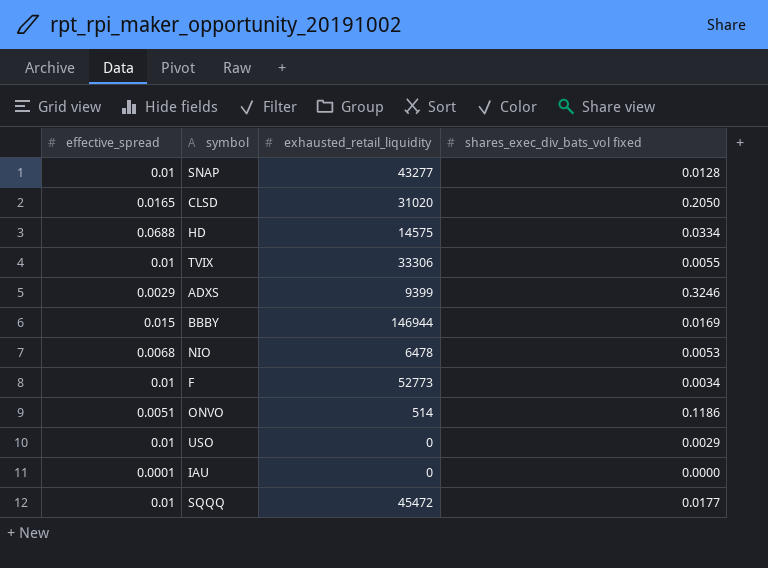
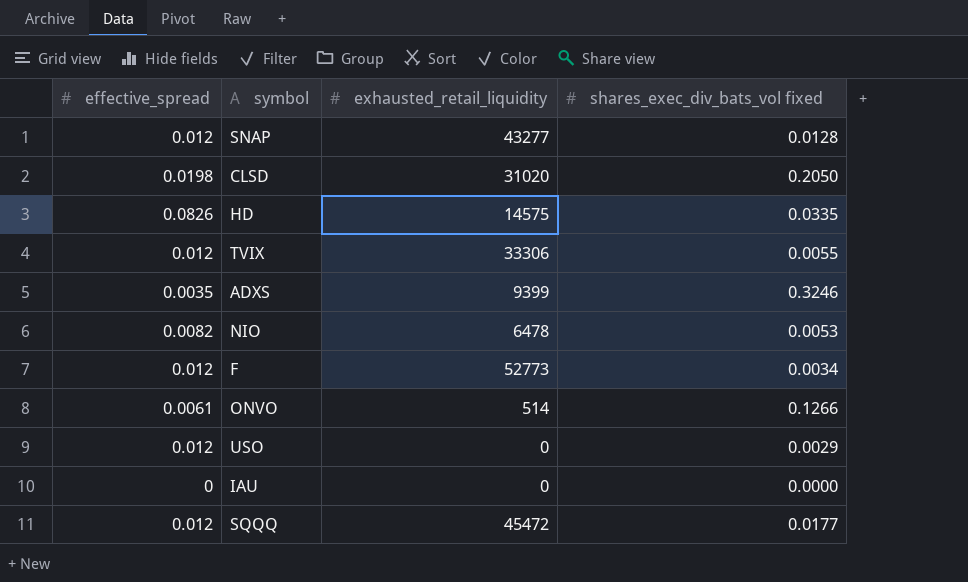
row BBBY: 0.015 | 146944 | 0.0169 -> none
SNAP | effective_spread: 0.01 -> 0.012
CLSD | effective_spread: 0.0165 -> 0.0198
HD | effective_spread: 0.0688 -> 0.0826
HD | shares_exec_div_bats_vol fixed: 0.0334 -> 0.0335
TVIX | effective_spread: 0.01 -> 0.012
ADXS | effective_spread: 0.0029 -> 0.0035
NIO | effective_spread: 0.0068 -> 0.0082
F | effective_spread: 0.01 -> 0.012
ONVO | effective_spread: 0.0051 -> 0.0061
ONVO | shares_exec_div_bats_vol fixed: 0.1186 -> 0.1266
USO | effective_spread: 0.01 -> 0.012
IAU | effective_spread: 0.0001 -> 0
SQQQ | effective_spread: 0.01 -> 0.012

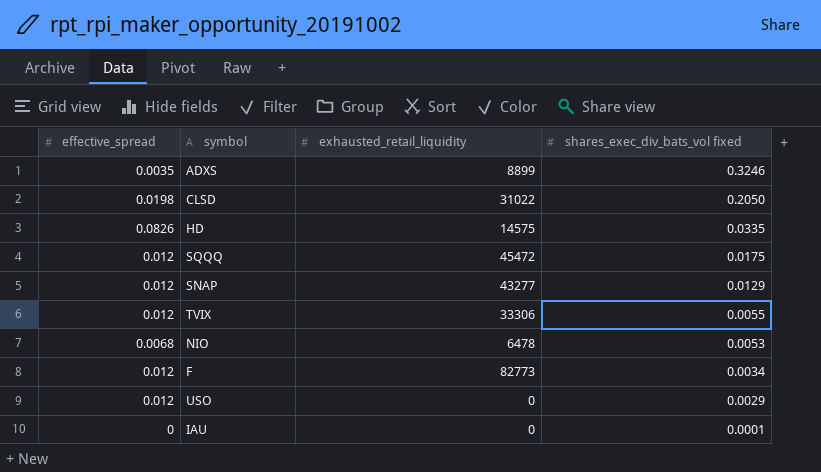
row order: none -> shares_exec_div_bats_vol fixed descending
row ONVO: 0.0061 | 514 | 0.1266 -> none
ADXS | exhausted_retail_liquidity: 9399 -> 8899
CLSD | exhausted_retail_liquidity: 31020 -> 31022
SQQQ | shares_exec_div_bats_vol fixed: 0.0177 -> 0.0175
SNAP | shares_exec_div_bats_vol fixed: 0.0128 -> 0.0129
NIO | effective_spread: 0.0082 -> 0.0068
F | exhausted_retail_liquidity: 52773 -> 82773
IAU | shares_exec_div_bats_vol fixed: 0.0000 -> 0.0001

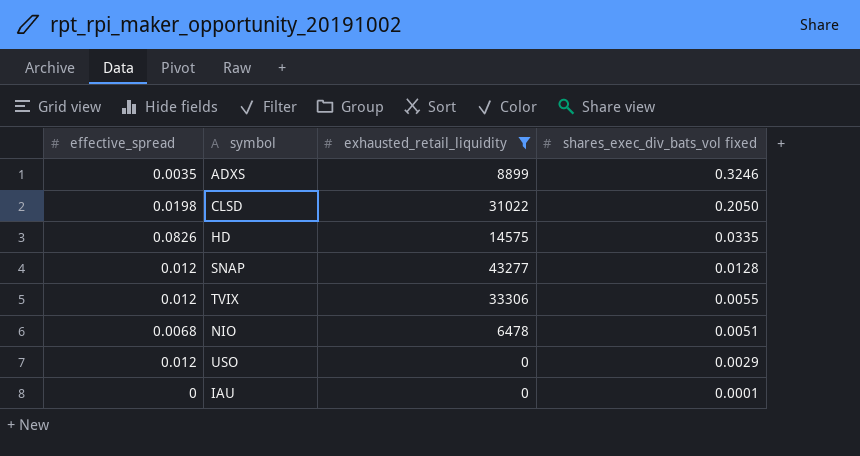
filter: none -> exhausted_retail_liquidity <= 43277
SNAP | shares_exec_div_bats_vol fixed: 0.0129 -> 0.0128
NIO | shares_exec_div_bats_vol fixed: 0.0053 -> 0.0051

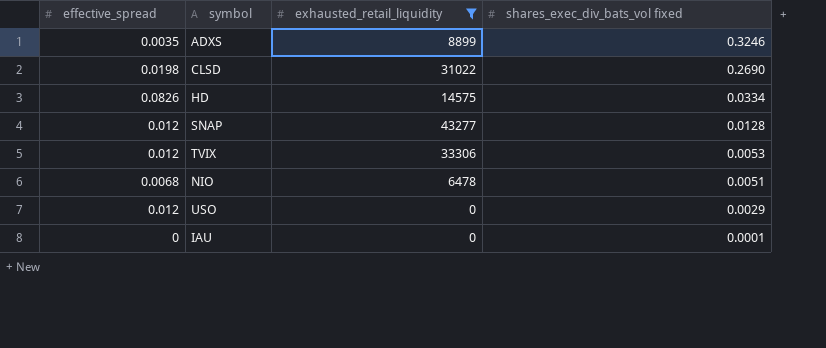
CLSD | shares_exec_div_bats_vol fixed: 0.2050 -> 0.2690
HD | shares_exec_div_bats_vol fixed: 0.0335 -> 0.0334
TVIX | shares_exec_div_bats_vol fixed: 0.0055 -> 0.0053

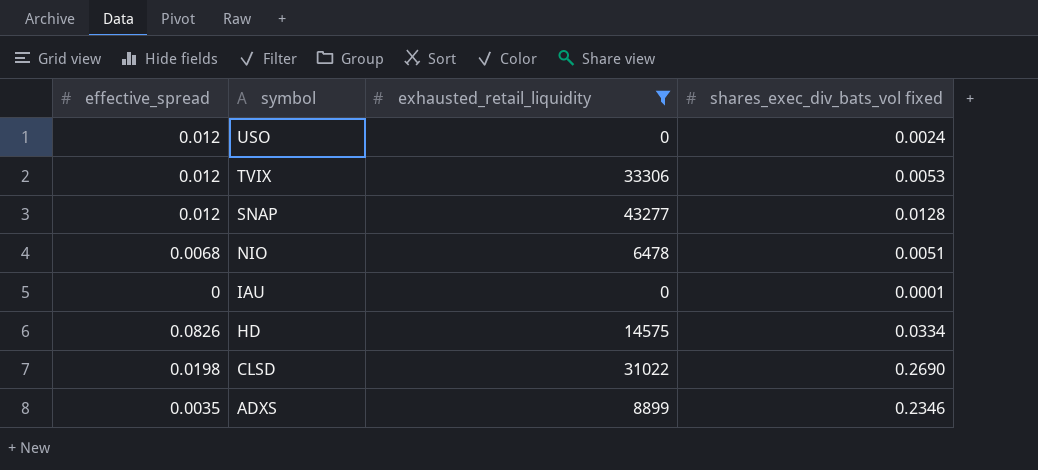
row order: shares_exec_div_bats_vol fixed descending -> symbol descending
USO | shares_exec_div_bats_vol fixed: 0.0029 -> 0.0024
ADXS | shares_exec_div_bats_vol fixed: 0.3246 -> 0.2346

